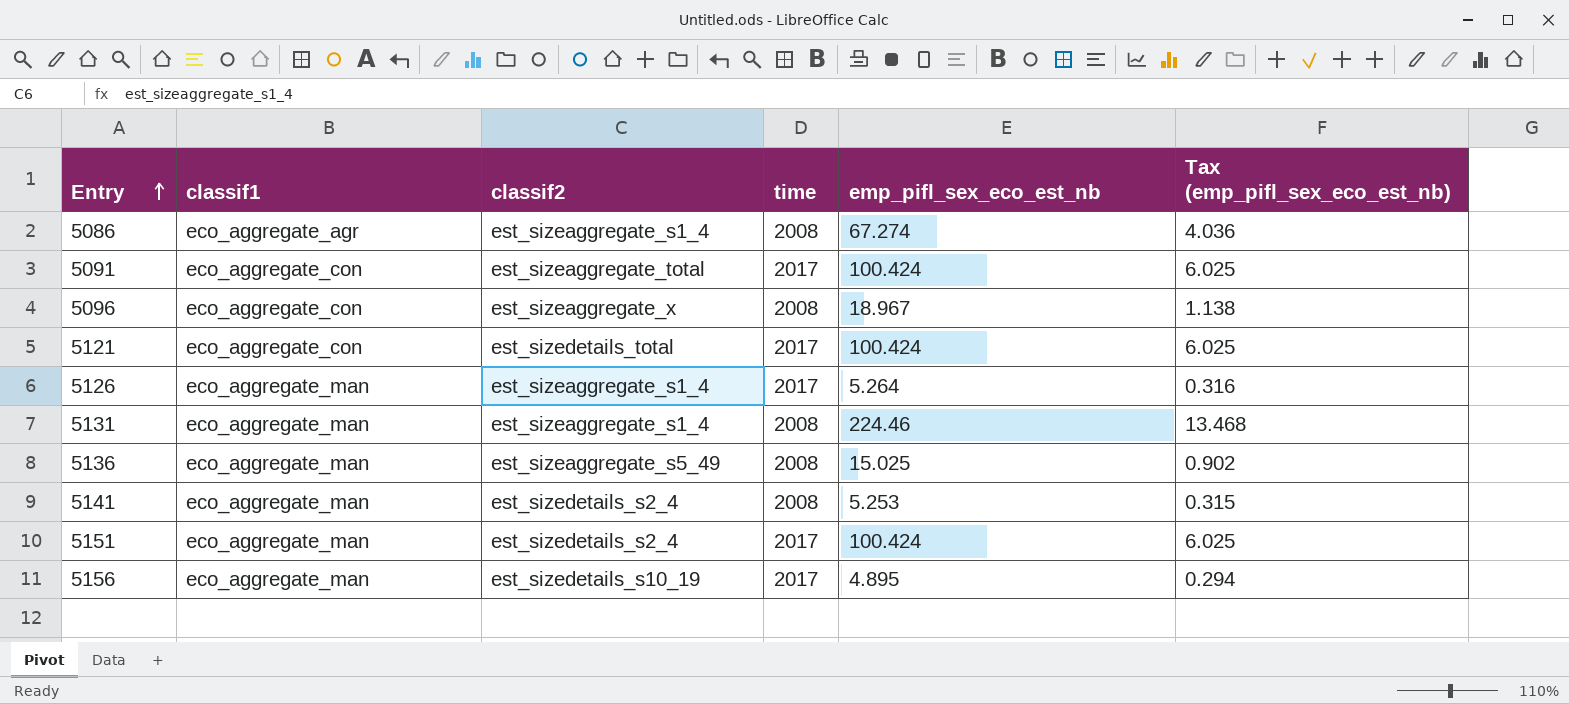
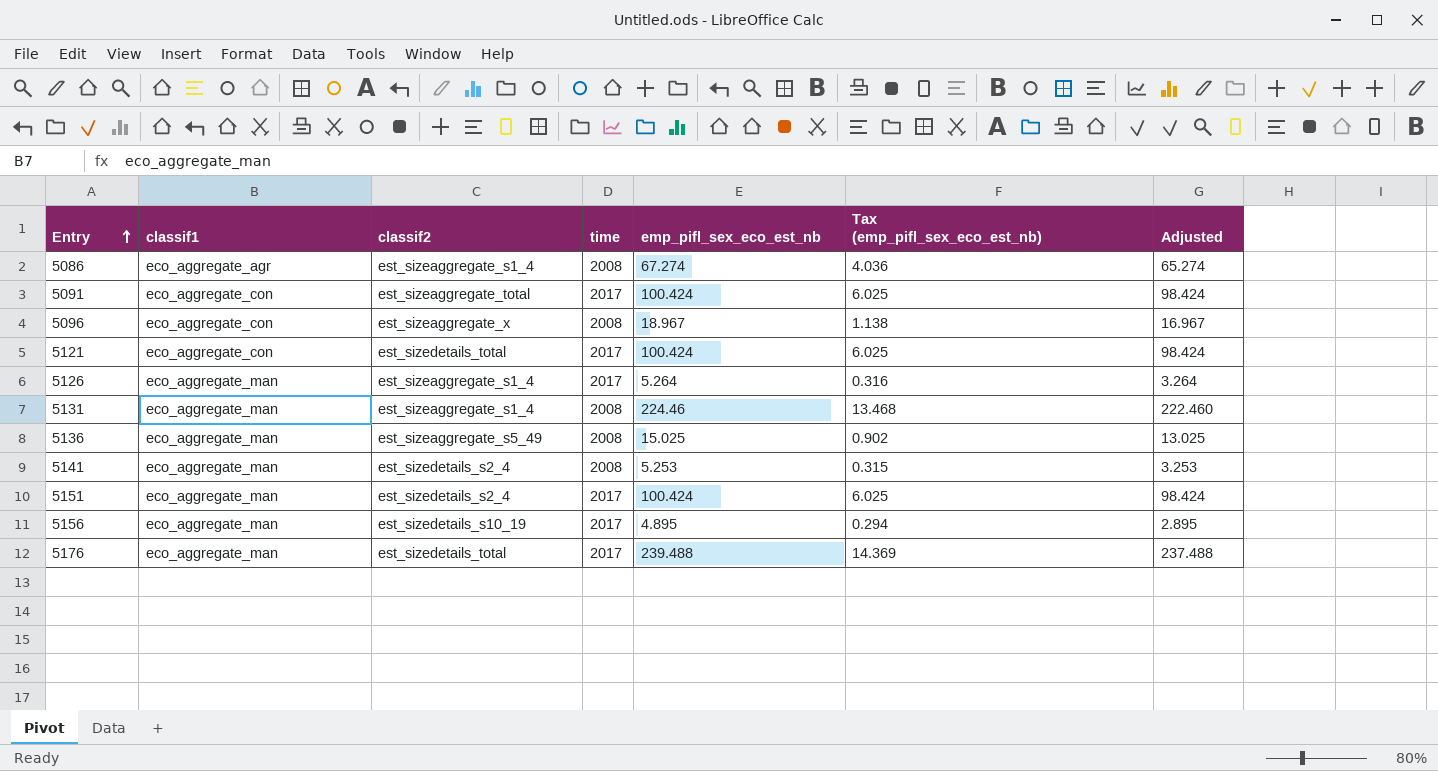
column Adjusted | formula: none -> [emp_pifl_sex_eco_est_nb] - 2
row 5176: none -> eco_aggregate_man | est_sizedetails_total | 2017 | 239.488 | 14.369 | 237.488

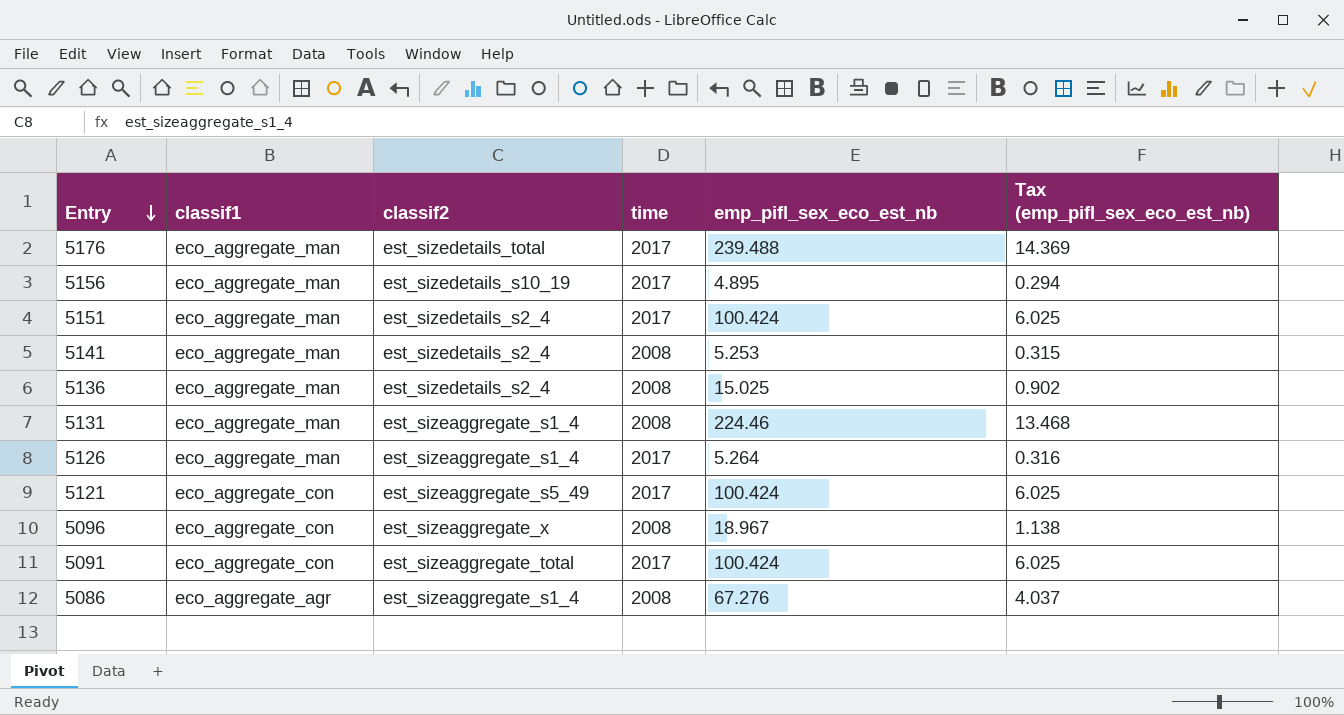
row order: Entry ascending -> Entry descending
column Adjusted | formula: [emp_pifl_sex_eco_est_nb] - 2 -> none
5136 | classif2: est_sizeaggregate_s5_49 -> est_sizedetails_s2_4
5121 | classif2: est_sizedetails_total -> est_sizeaggregate_s5_49
5086 | emp_pifl_sex_eco_est_nb: 67.274 -> 67.276
5086 | Tax (emp_pifl_sex_eco_est_nb): 4.036 -> 4.037

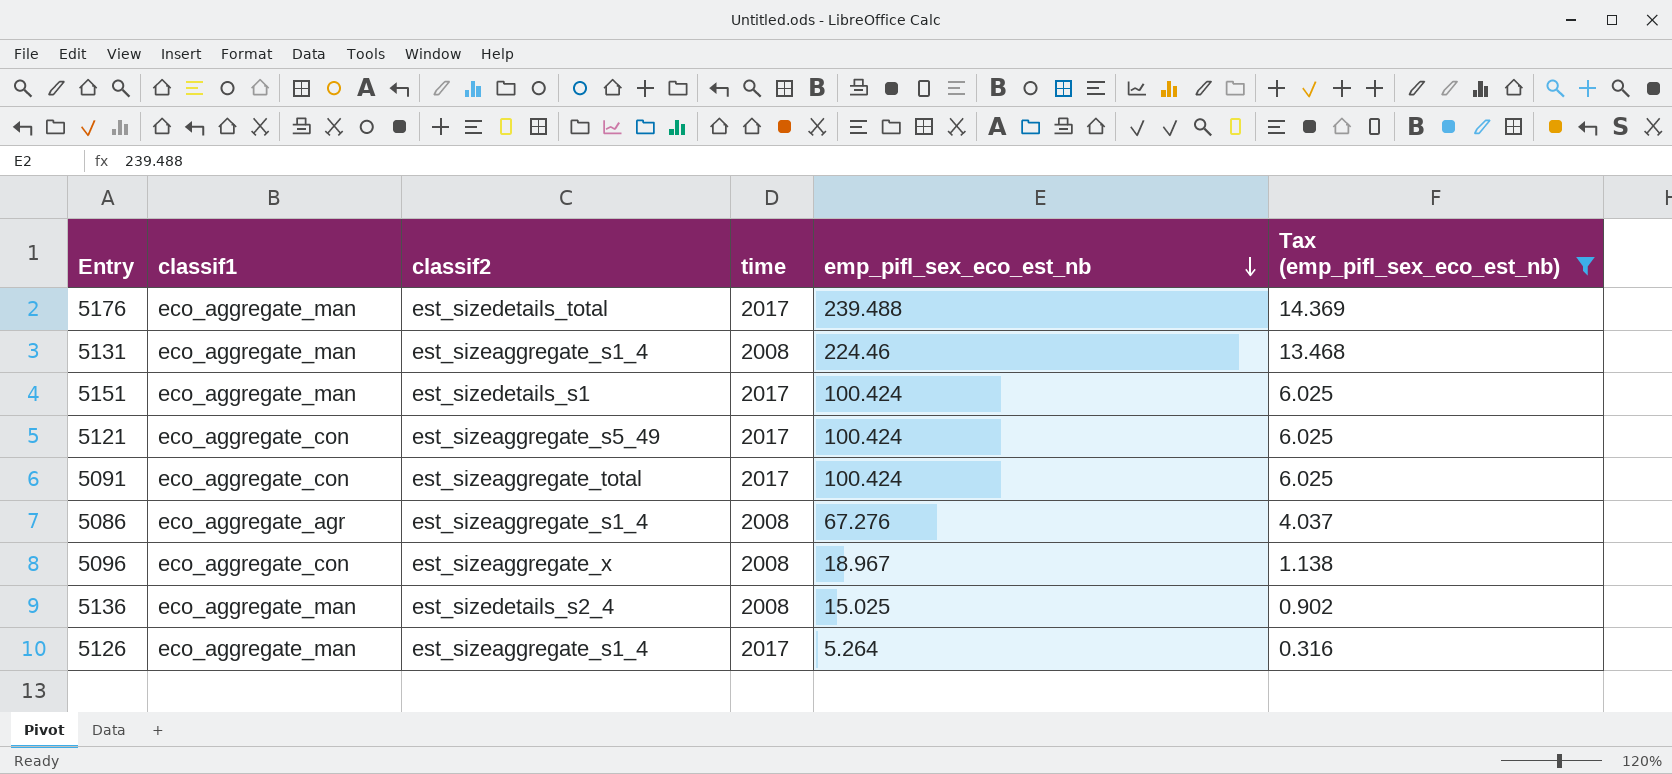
filter: none -> Tax (emp_pifl_sex_eco_est_nb) >= 0.316
row order: Entry descending -> emp_pifl_sex_eco_est_nb descending
5151 | classif2: est_sizedetails_s2_4 -> est_sizedetails_s1

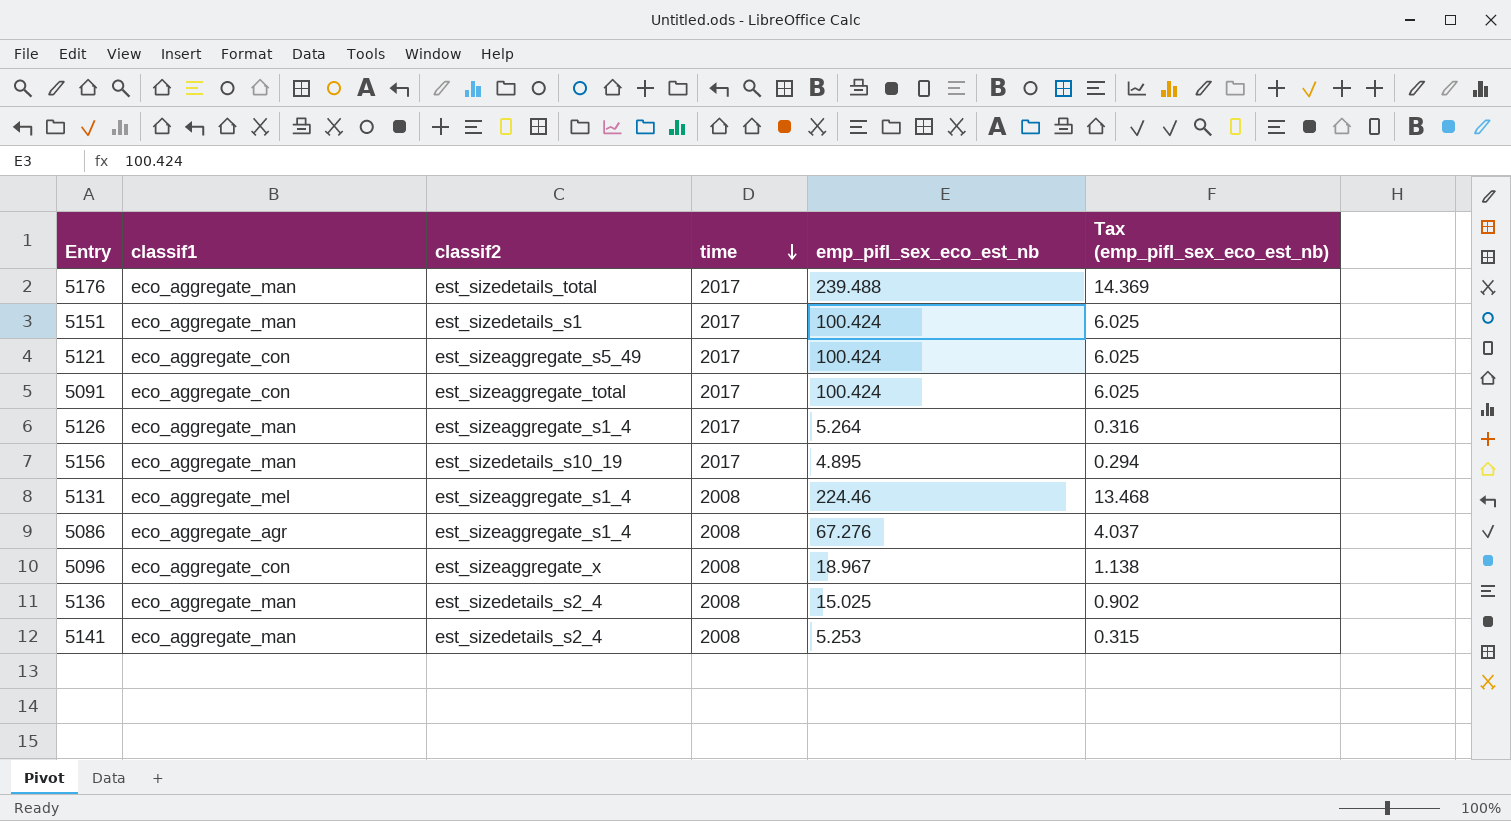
filter: Tax (emp_pifl_sex_eco_est_nb) >= 0.316 -> none
row order: emp_pifl_sex_eco_est_nb descending -> time descending
5131 | classif1: eco_aggregate_man -> eco_aggregate_mel

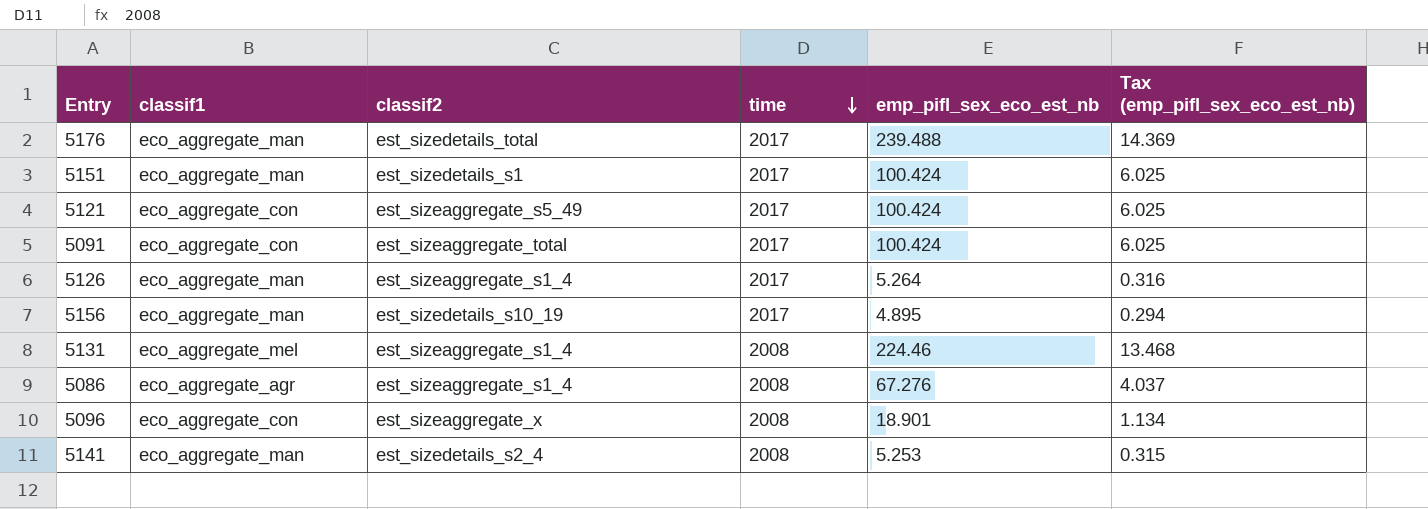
row 5136: eco_aggregate_man | est_sizedetails_s2_4 | 2008 | 15.025 | 0.902 -> none
5096 | emp_pifl_sex_eco_est_nb: 18.967 -> 18.901
5096 | Tax (emp_pifl_sex_eco_est_nb): 1.138 -> 1.134

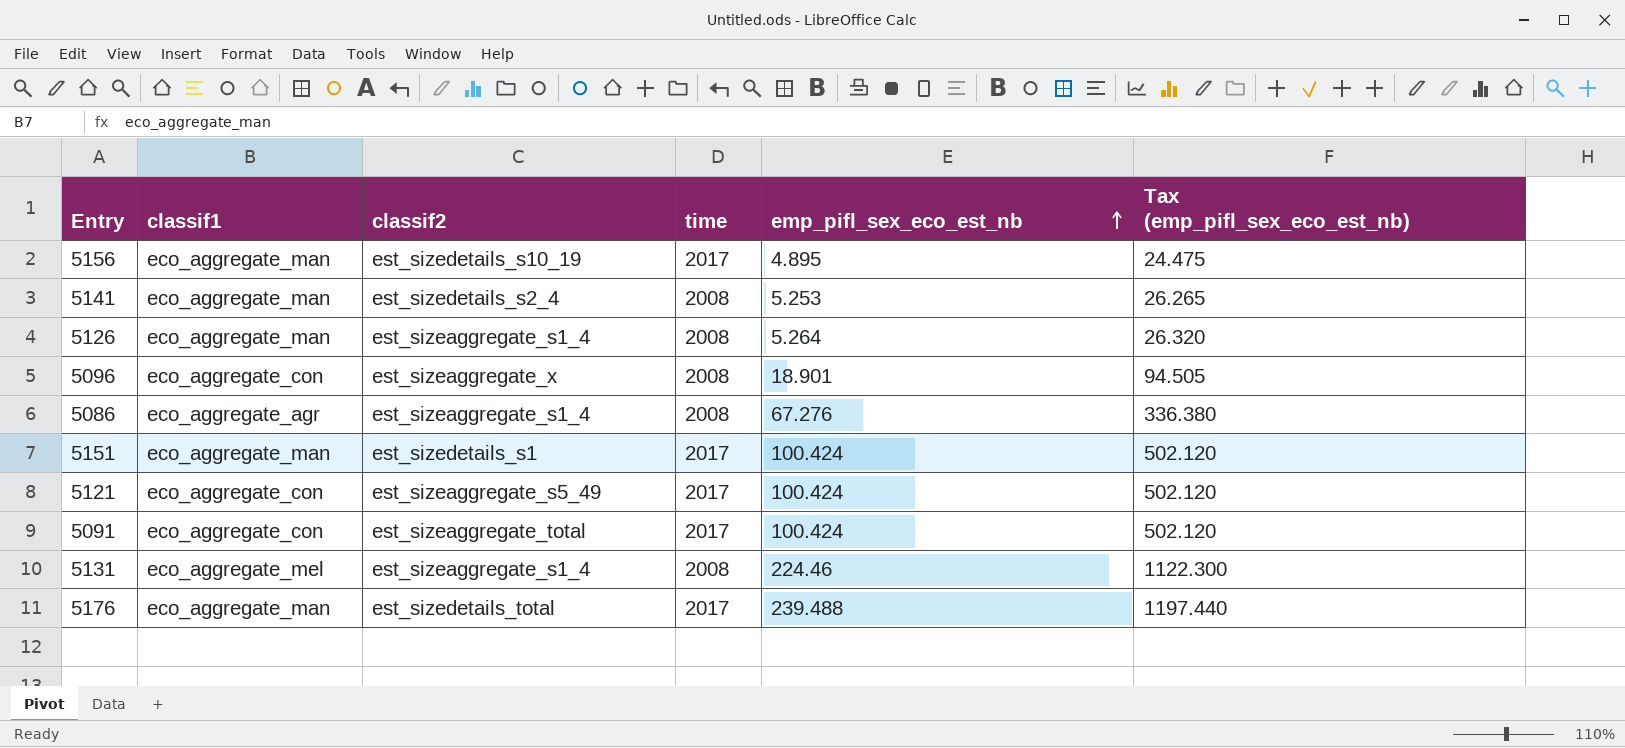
row order: time descending -> emp_pifl_sex_eco_est_nb ascending
column Tax (emp_pifl_sex_eco_est_nb) | formula: [emp_pifl_sex_eco_est_nb] * 0.06 -> [emp_pifl_sex_eco_est_nb] * 5
5126 | time: 2017 -> 2008

